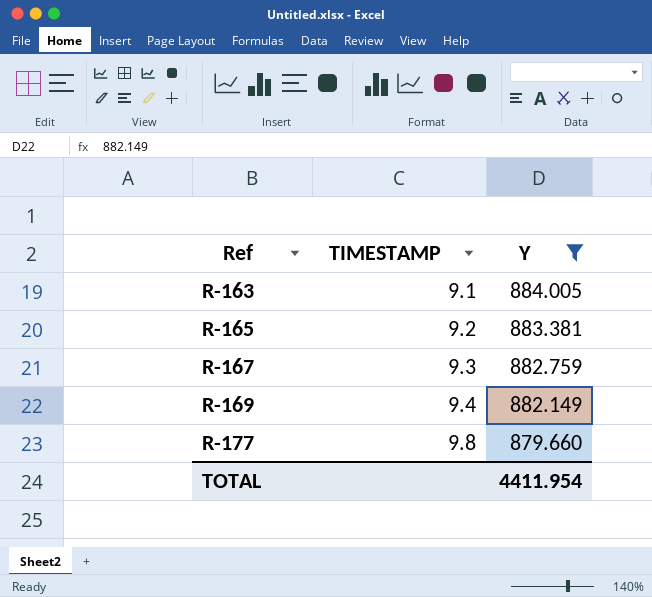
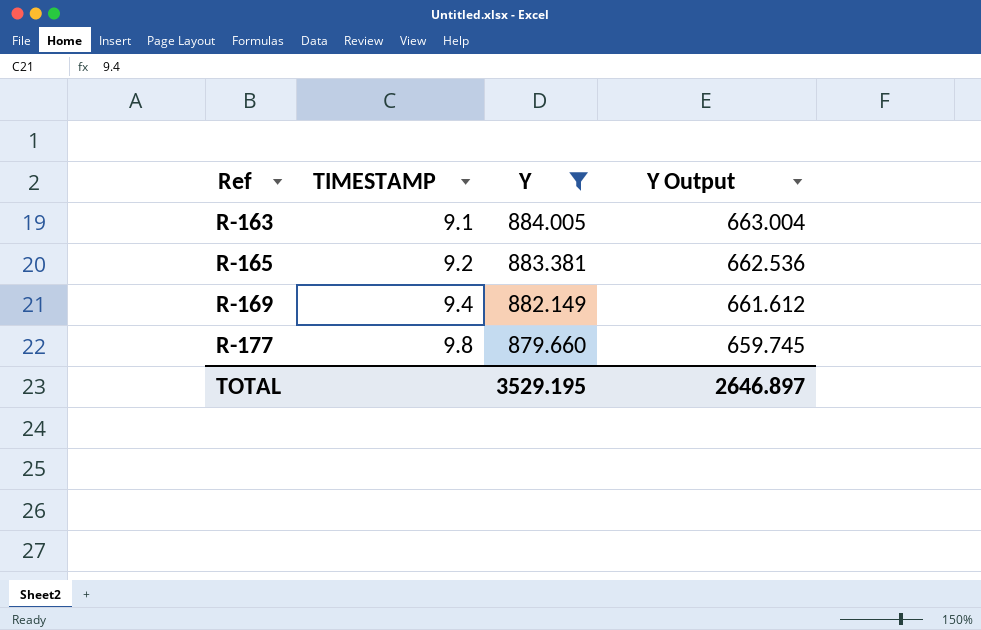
column Y Output | formula: none -> [Y] * 0.75
row R-167: 9.3 | 882.759 -> none
TOTAL | Y: 4411.954 -> 3529.195

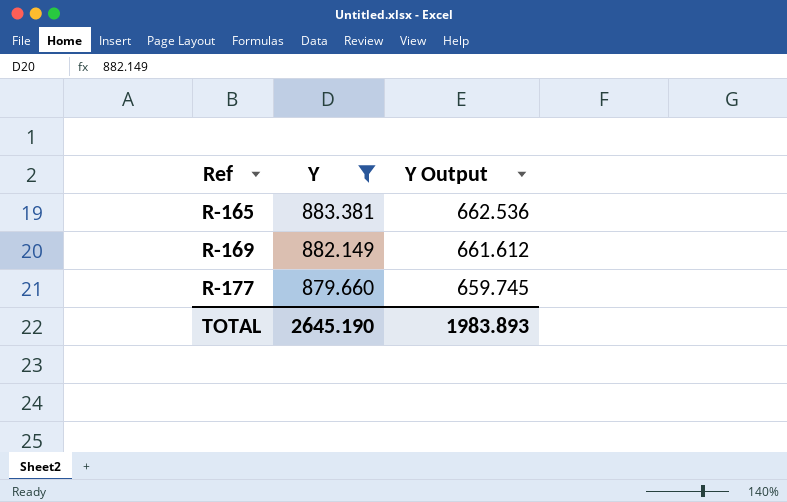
column TIMESTAMP | position: 2 -> none
row R-163: 9.1 | 884.005 | 663.004 -> none
TOTAL | Y: 3529.195 -> 2645.190
TOTAL | Y Output: 2646.897 -> 1983.893

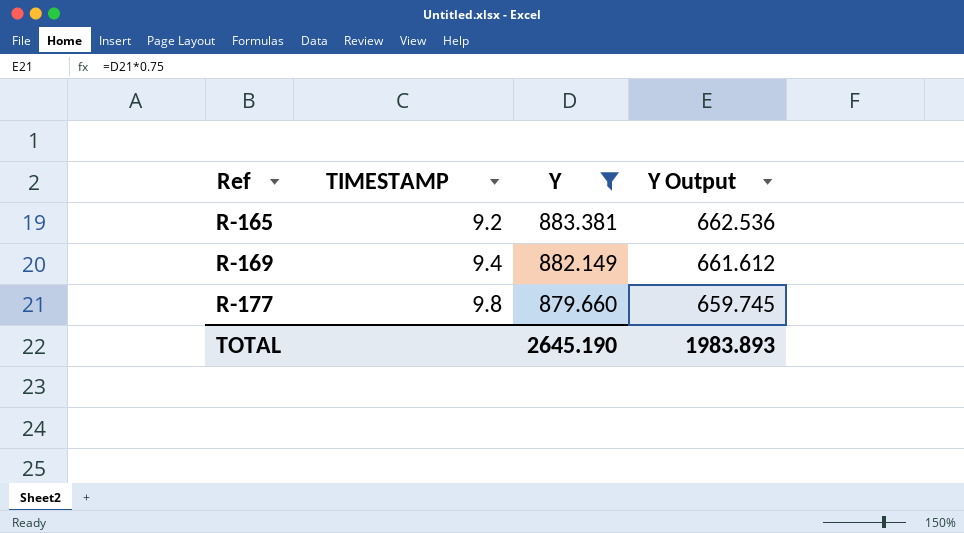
column TIMESTAMP | position: none -> 2

